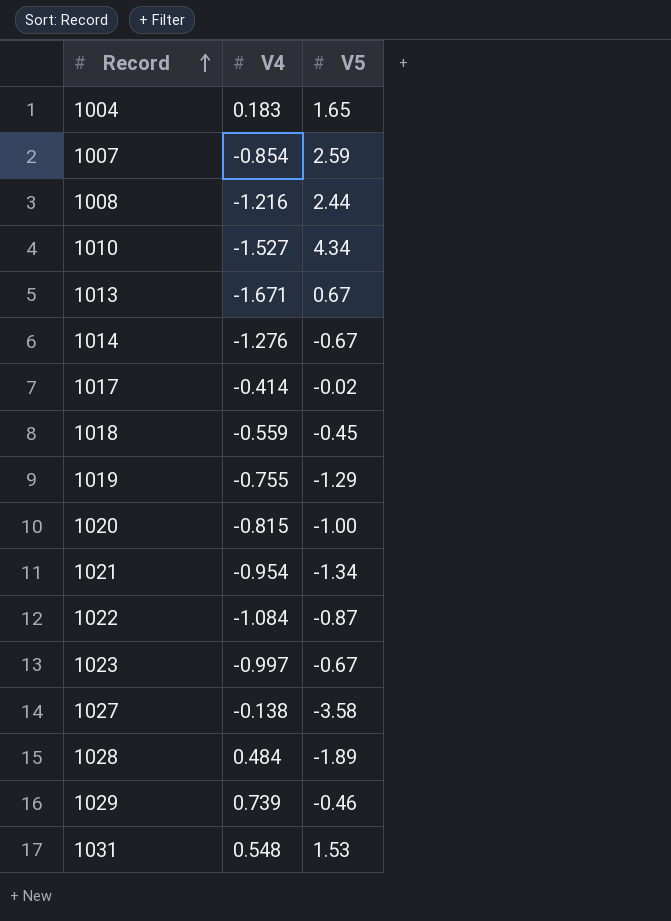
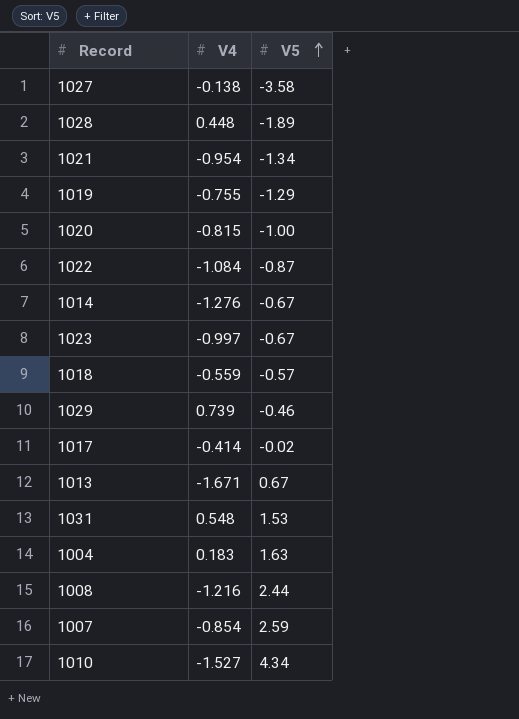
row order: Record ascending -> V5 ascending
1028 | V4: 0.484 -> 0.448
1018 | V5: -0.45 -> -0.57
1004 | V5: 1.65 -> 1.63

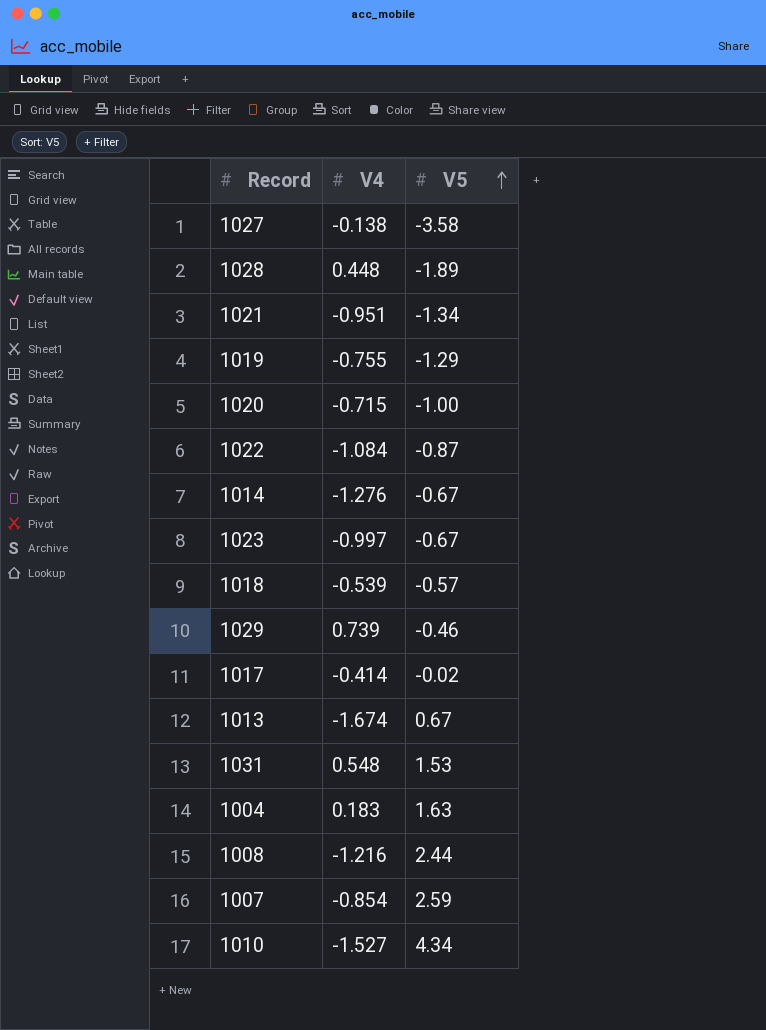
1021 | V4: -0.954 -> -0.951
1020 | V4: -0.815 -> -0.715
1018 | V4: -0.559 -> -0.539
1013 | V4: -1.671 -> -1.674

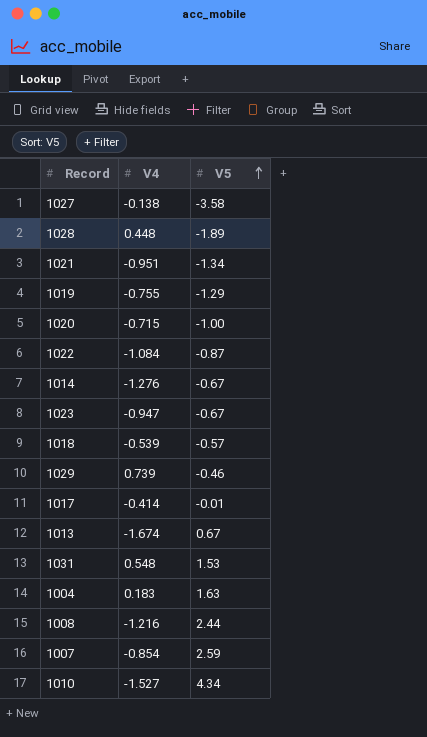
1023 | V4: -0.997 -> -0.947
1017 | V5: -0.02 -> -0.01

